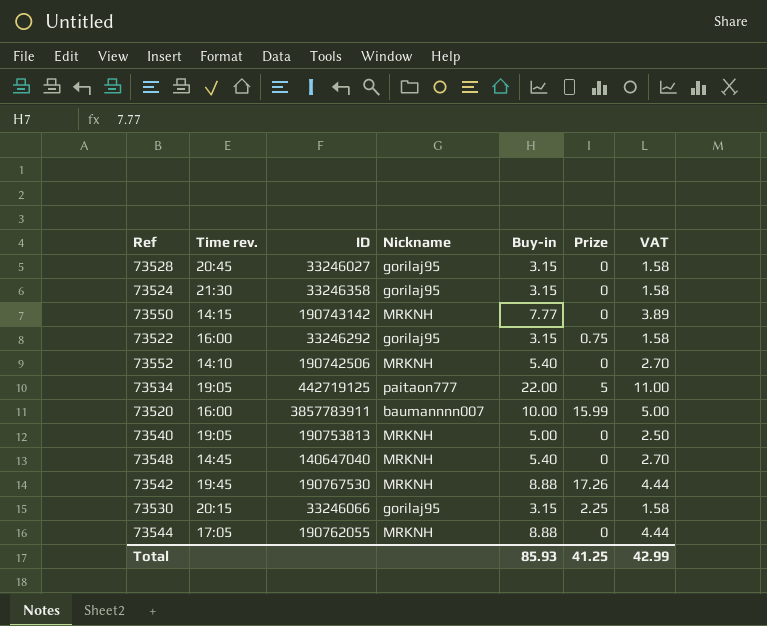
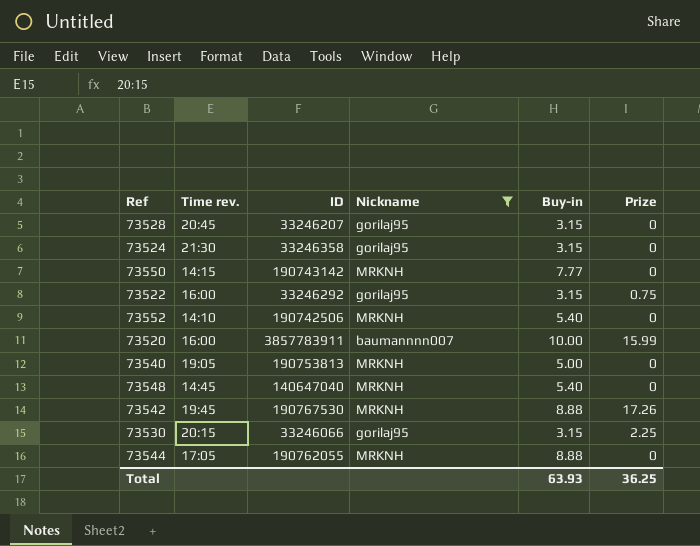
filter: none -> Nickname != paitaon777
column VAT | formula: [Buy-in] * 0.5 -> none
73528 | ID: 33246027 -> 33246207
Total | Buy-in: 85.93 -> 63.93
Total | Prize: 41.25 -> 36.25

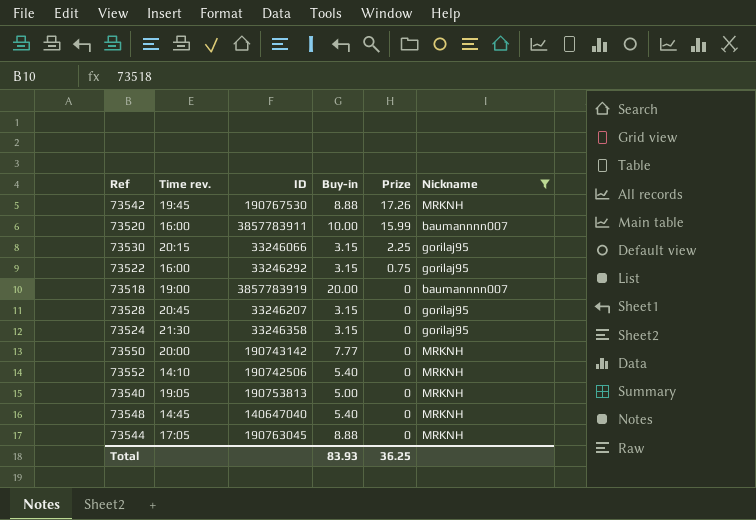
row order: none -> Prize descending
column Nickname | position: 4 -> 6
row 73518: none -> 19:00 | 3857783919 | 20.00 | 0 | baumannnn007
73550 | Time rev.: 14:15 -> 20:00
73544 | ID: 190762055 -> 190763045
Total | Buy-in: 63.93 -> 83.93

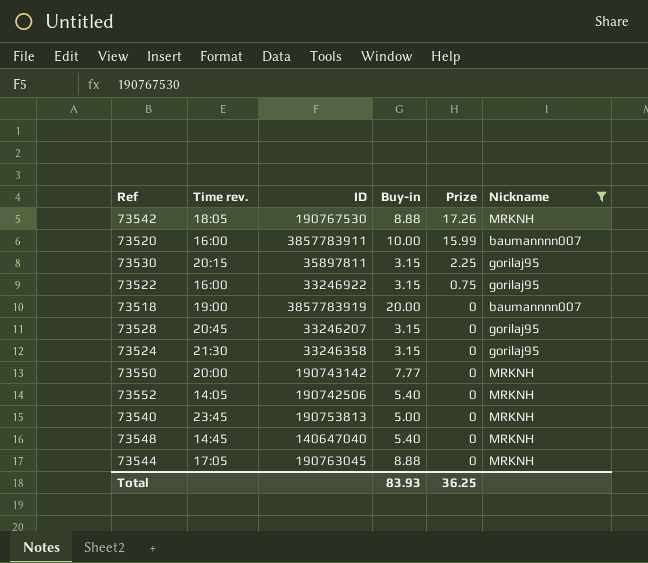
73542 | Time rev.: 19:45 -> 18:05
73530 | ID: 33246066 -> 35897811
73522 | ID: 33246292 -> 33246922
73552 | Time rev.: 14:10 -> 14:05
73540 | Time rev.: 19:05 -> 23:45

